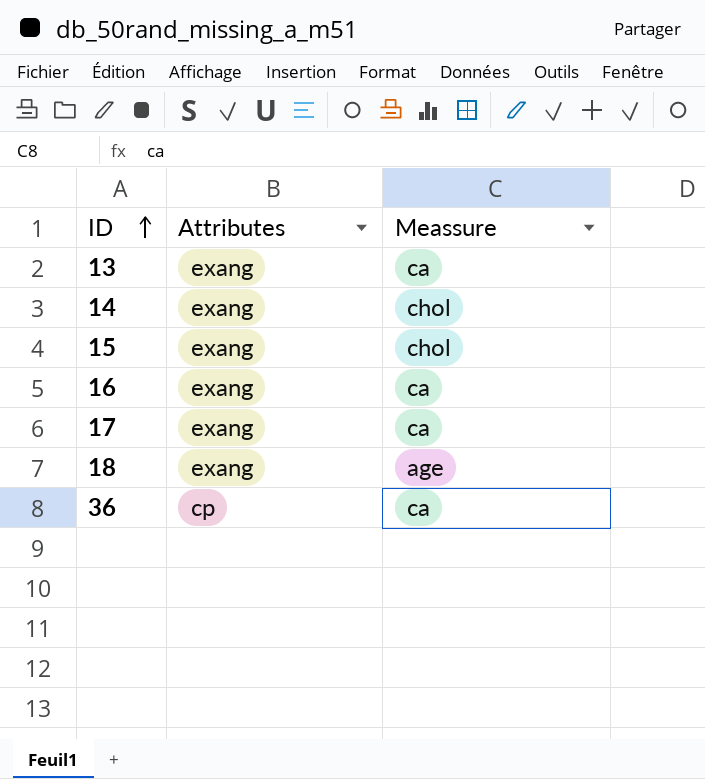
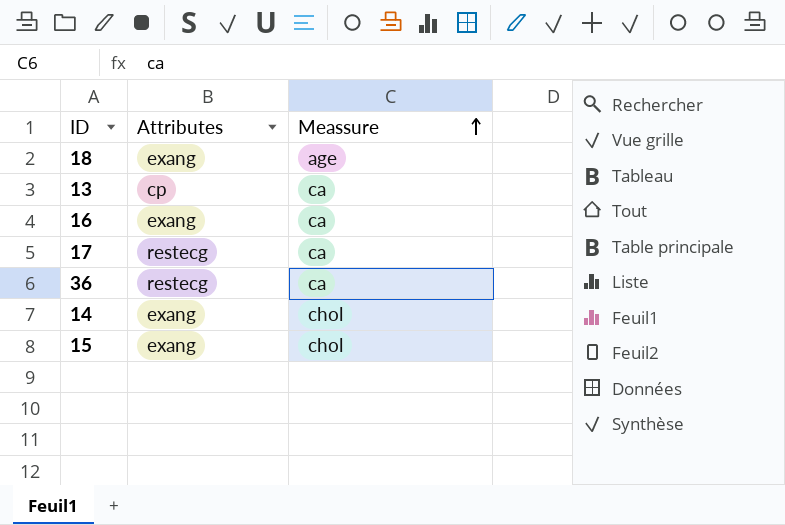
row order: ID ascending -> Meassure ascending
13 | Attributes: exang -> cp
17 | Attributes: exang -> restecg
36 | Attributes: cp -> restecg

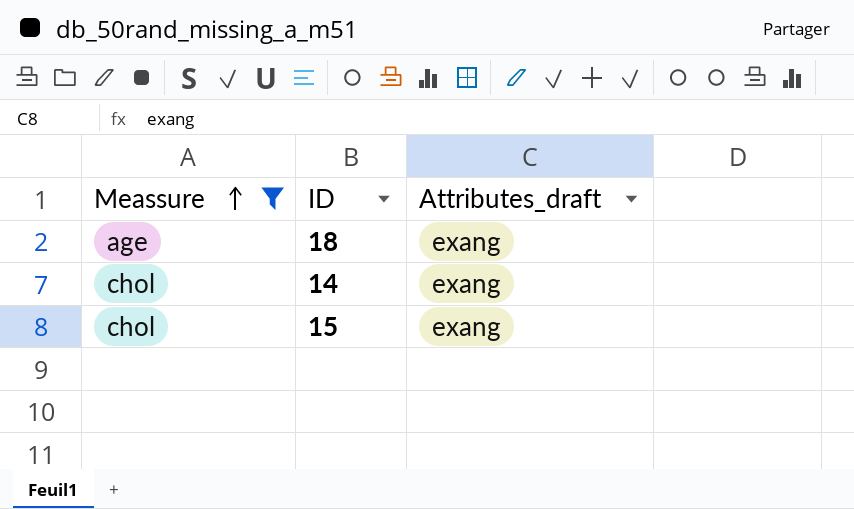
filter: none -> Meassure != ca
column Meassure | position: 3 -> 1
column name: Attributes -> Attributes_draft

